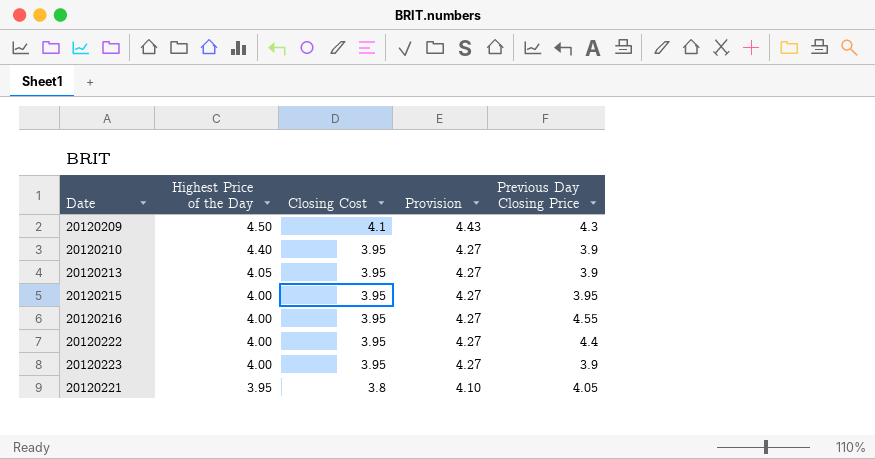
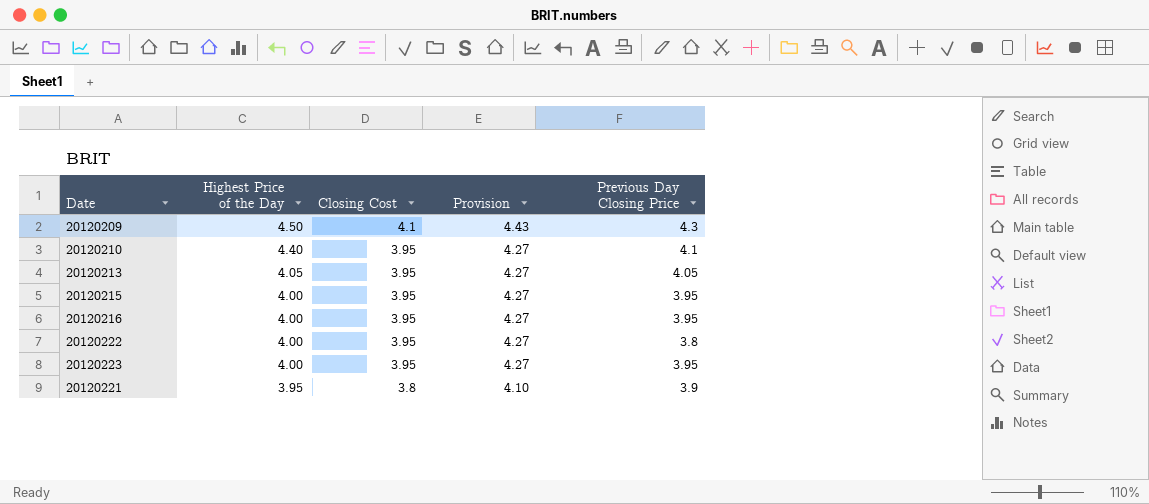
20120210 | Previous Day Closing Price: 3.9 -> 4.1
20120213 | Previous Day Closing Price: 3.9 -> 4.05
20120216 | Previous Day Closing Price: 4.55 -> 3.95
20120222 | Previous Day Closing Price: 4.4 -> 3.8
20120223 | Previous Day Closing Price: 3.9 -> 3.95
20120221 | Previous Day Closing Price: 4.05 -> 3.9

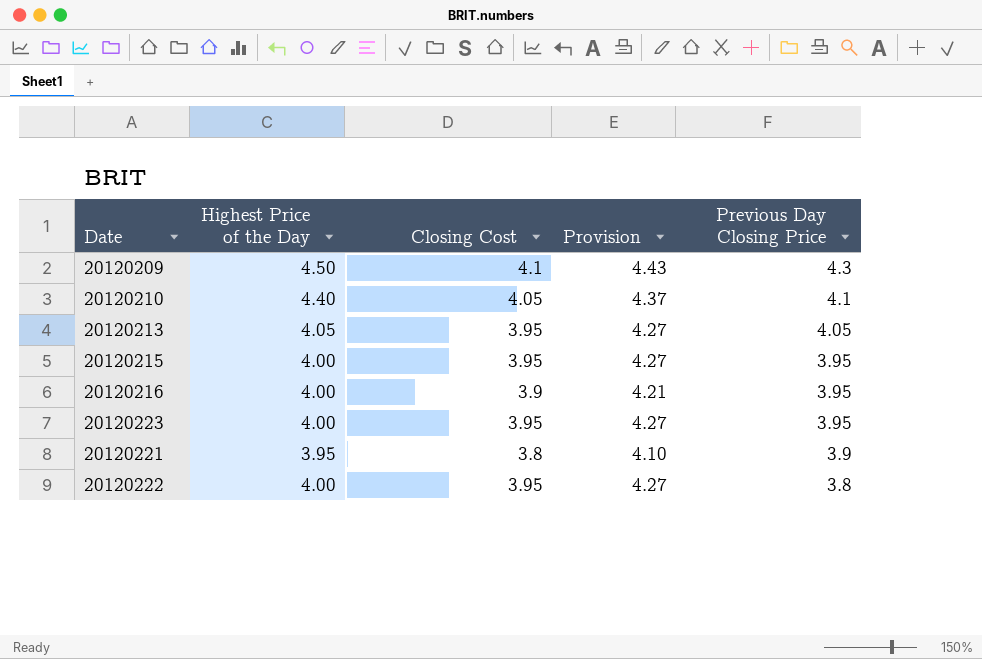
row order: Highest Price of the Day descending -> Previous Day Closing Price descending
20120210 | Closing Cost: 3.95 -> 4.05
20120210 | Provision: 4.27 -> 4.37
20120216 | Closing Cost: 3.95 -> 3.9
20120216 | Provision: 4.27 -> 4.21

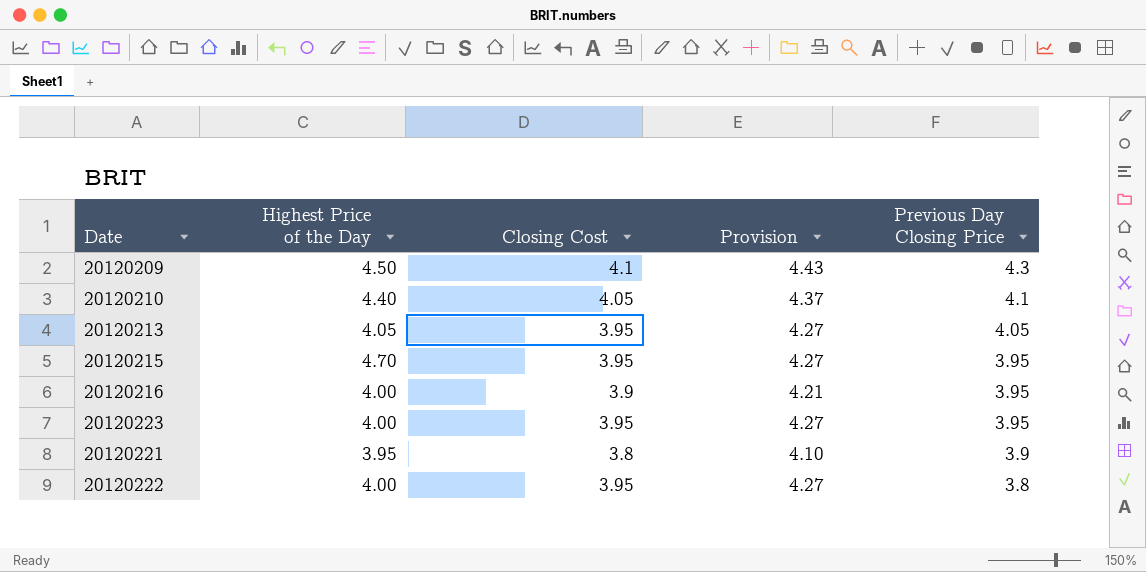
20120215 | Highest Price of the Day: 4.00 -> 4.70

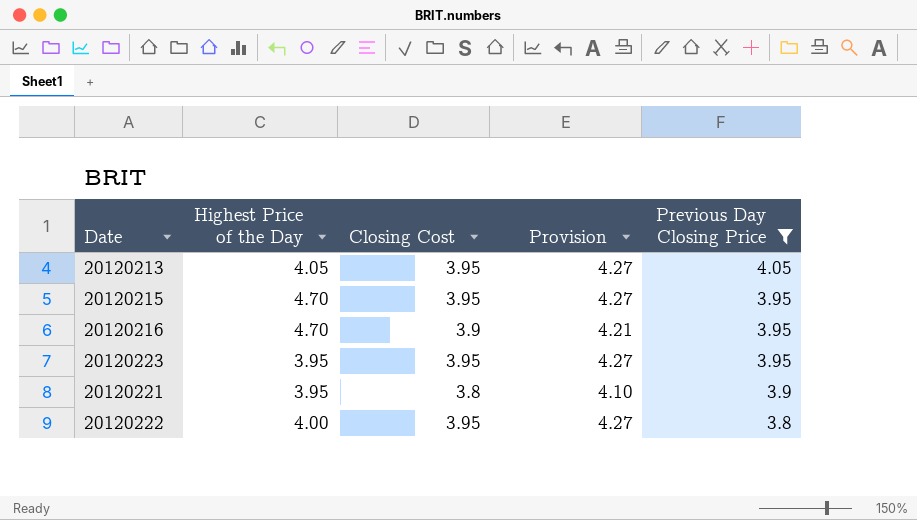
filter: none -> Previous Day Closing Price <= 4.05
20120216 | Highest Price of the Day: 4.00 -> 4.70
20120223 | Highest Price of the Day: 4.00 -> 3.95

